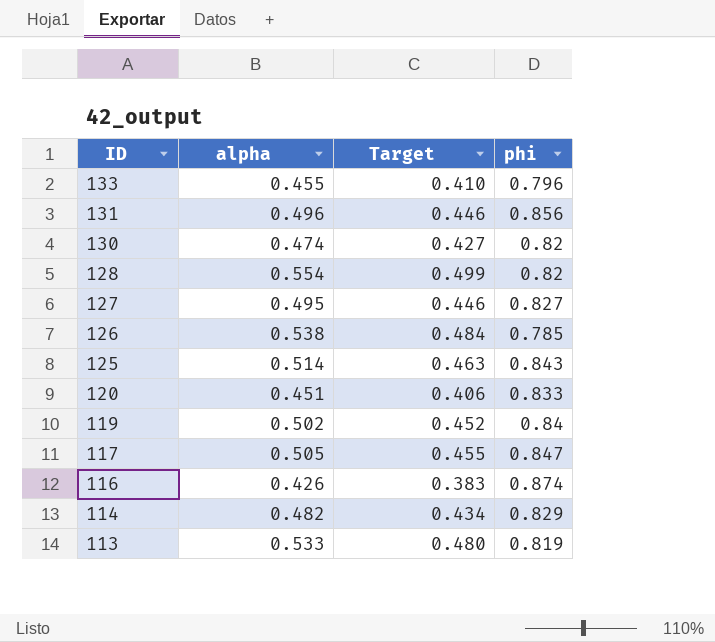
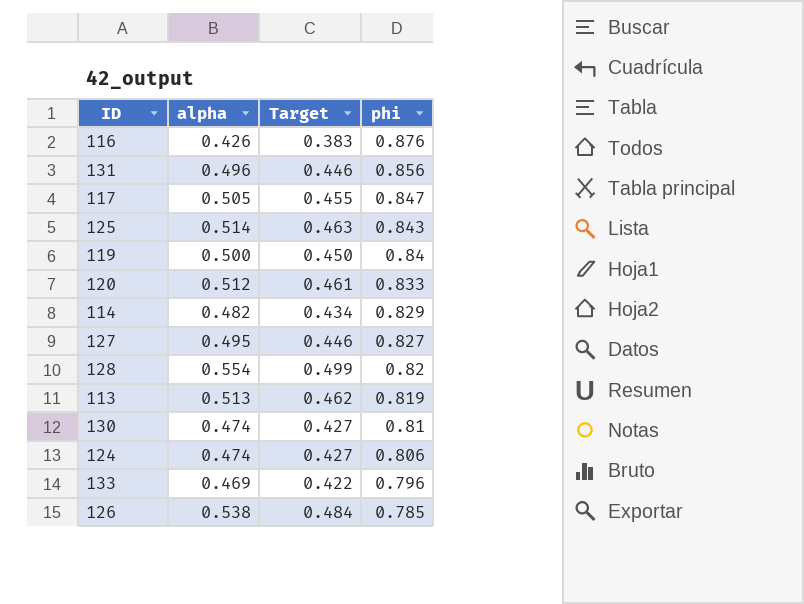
row order: ID descending -> phi descending
116 | phi: 0.874 -> 0.876
119 | alpha: 0.502 -> 0.500
119 | Target: 0.452 -> 0.450
120 | alpha: 0.451 -> 0.512
120 | Target: 0.406 -> 0.461
113 | alpha: 0.533 -> 0.513
113 | Target: 0.480 -> 0.462
130 | phi: 0.82 -> 0.81
row 124: none -> 0.474 | 0.427 | 0.806
133 | alpha: 0.455 -> 0.469
133 | Target: 0.410 -> 0.422

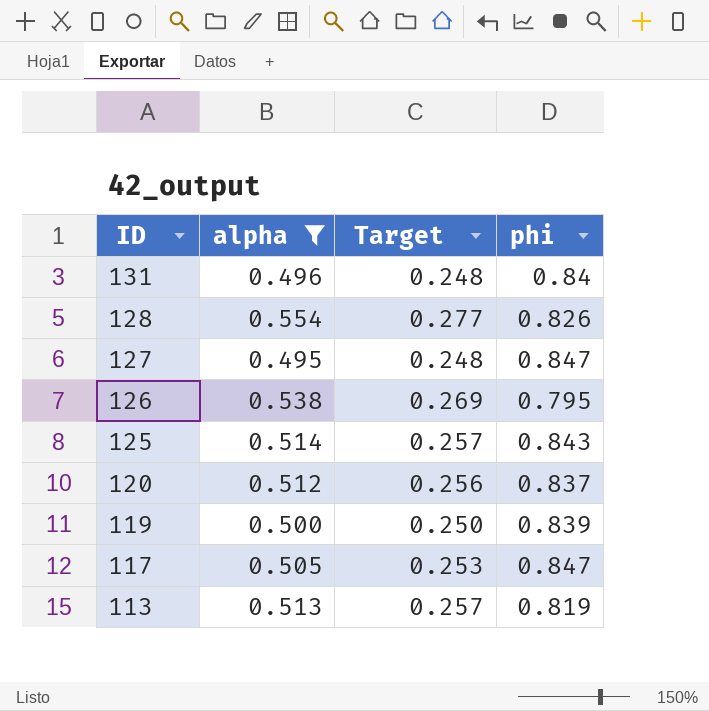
filter: none -> alpha >= 0.495
row order: phi descending -> ID descending
column Target | formula: [alpha] * 0.9 -> [alpha] * 0.5
131 | phi: 0.856 -> 0.84
128 | phi: 0.82 -> 0.826
127 | phi: 0.827 -> 0.847
126 | phi: 0.785 -> 0.795
120 | phi: 0.833 -> 0.837
119 | phi: 0.84 -> 0.839

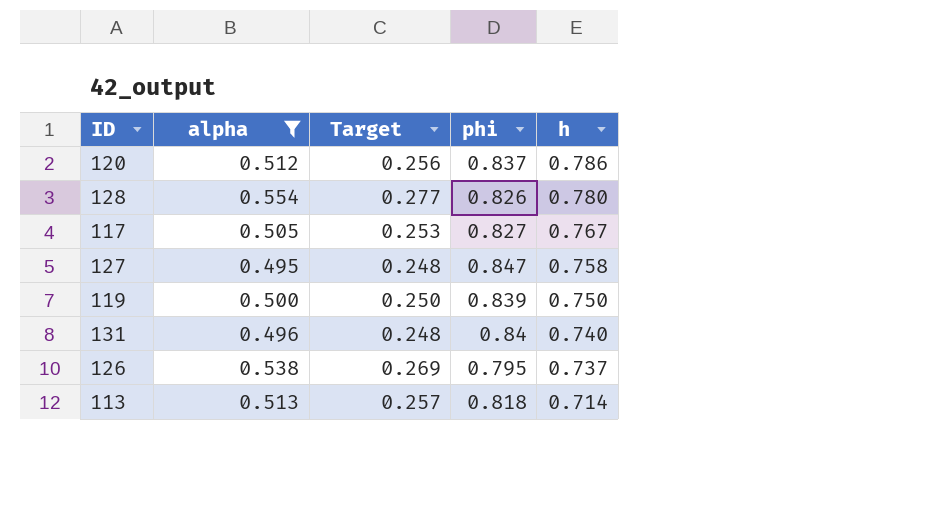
row order: ID descending -> h descending
column h | position: none -> 5
row 125: 0.514 | 0.257 | 0.843 -> none
117 | phi: 0.847 -> 0.827
113 | phi: 0.819 -> 0.818

